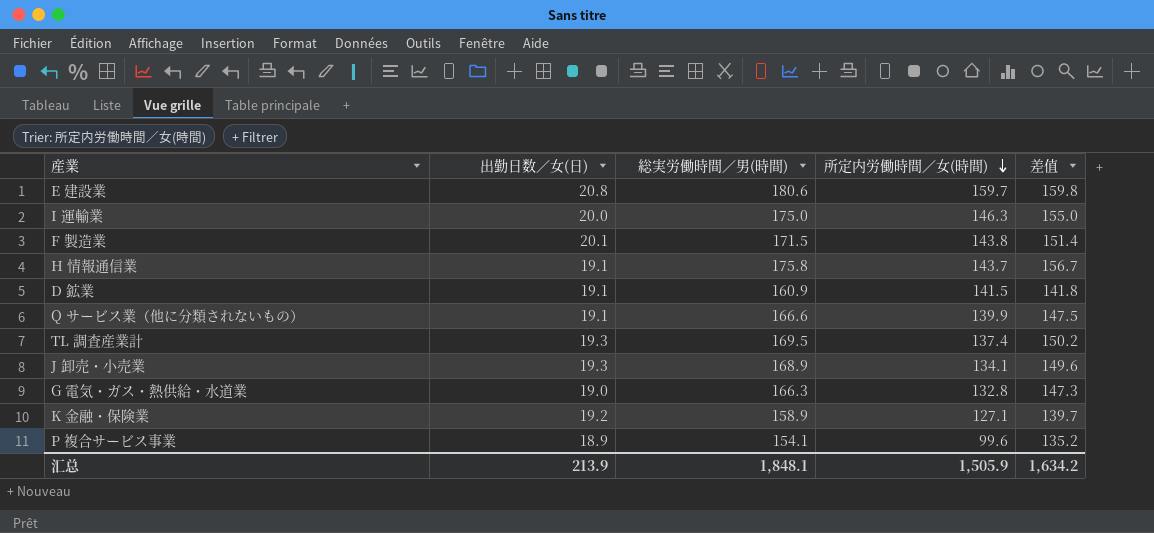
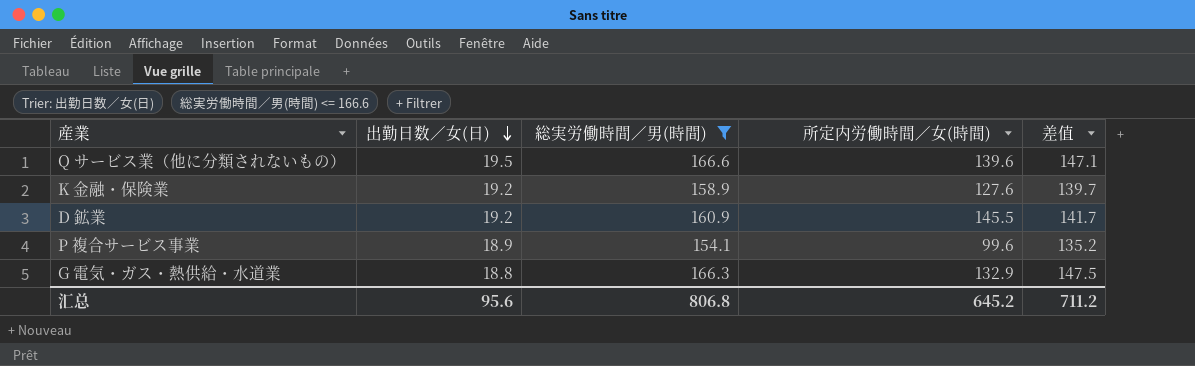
filter: none -> 総実労働時間／男(時間) <= 166.6
row order: 所定内労働時間／女(時間) descending -> 出勤日数／女(日) descending
Q サービス業（他に分類されないもの） | 出勤日数／女(日): 19.1 -> 19.5
Q サービス業（他に分類されないもの） | 所定内労働時間／女(時間): 139.9 -> 139.6
Q サービス業（他に分類されないもの） | 差值: 147.5 -> 147.1
K 金融・保険業 | 所定内労働時間／女(時間): 127.1 -> 127.6
D 鉱業 | 出勤日数／女(日): 19.1 -> 19.2
D 鉱業 | 所定内労働時間／女(時間): 141.5 -> 145.5
D 鉱業 | 差值: 141.8 -> 141.7
G 電気・ガス・熱供給・水道業 | 出勤日数／女(日): 19.0 -> 18.8
G 電気・ガス・熱供給・水道業 | 所定内労働時間／女(時間): 132.8 -> 132.9
G 電気・ガス・熱供給・水道業 | 差值: 147.3 -> 147.5
汇总 | 出勤日数／女(日): 213.9 -> 95.6
汇总 | 総実労働時間／男(時間): 1,848.1 -> 806.8
汇总 | 所定内労働時間／女(時間): 1,505.9 -> 645.2
汇总 | 差值: 1,634.2 -> 711.2

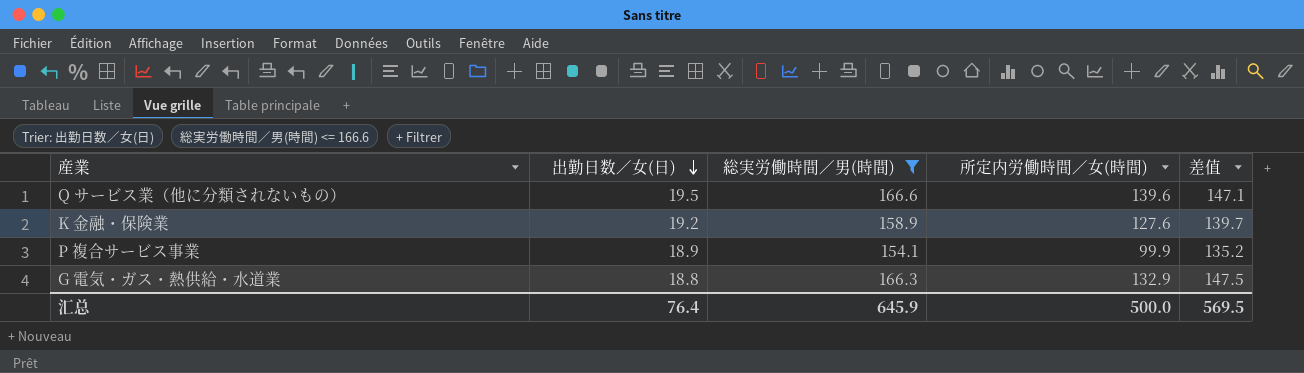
row D 鉱業: 19.2 | 160.9 | 145.5 | 141.7 -> none
P 複合サービス事業 | 所定内労働時間／女(時間): 99.6 -> 99.9
汇总 | 出勤日数／女(日): 95.6 -> 76.4
汇总 | 総実労働時間／男(時間): 806.8 -> 645.9
汇总 | 所定内労働時間／女(時間): 645.2 -> 500.0
汇总 | 差值: 711.2 -> 569.5

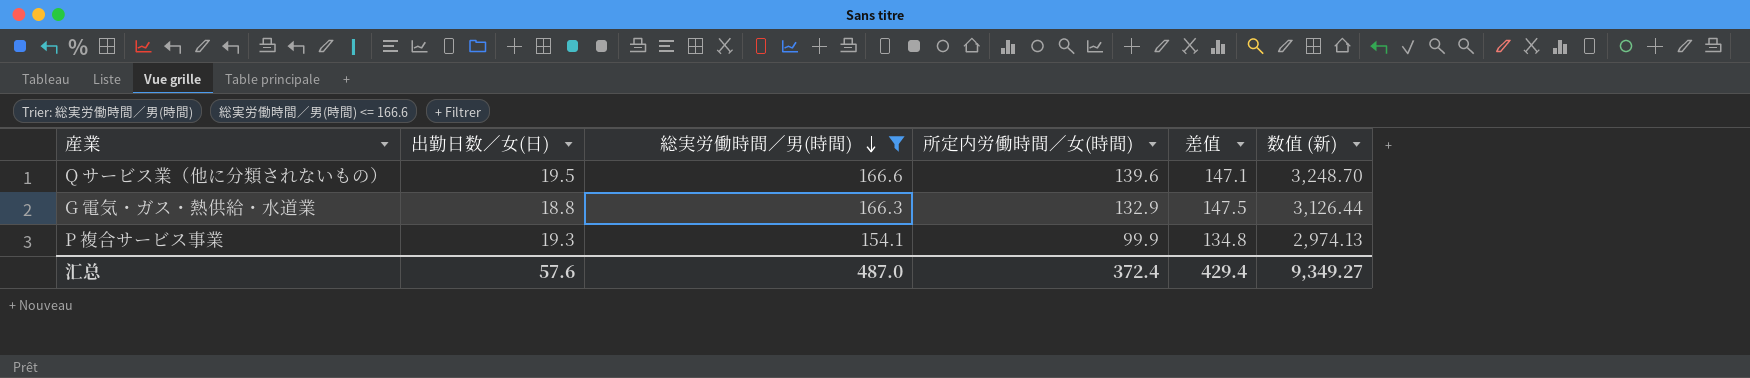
row order: 出勤日数／女(日) descending -> 総実労働時間／男(時間) descending
column 数值 (新) | formula: none -> [出勤日数／女(日)] * [総実労働時間／男(時間)]
row K 金融・保険業: 19.2 | 158.9 | 127.6 | 139.7 -> none
P 複合サービス事業 | 出勤日数／女(日): 18.9 -> 19.3
P 複合サービス事業 | 差值: 135.2 -> 134.8
汇总 | 出勤日数／女(日): 76.4 -> 57.6
汇总 | 総実労働時間／男(時間): 645.9 -> 487.0
汇总 | 所定内労働時間／女(時間): 500.0 -> 372.4
汇总 | 差值: 569.5 -> 429.4

